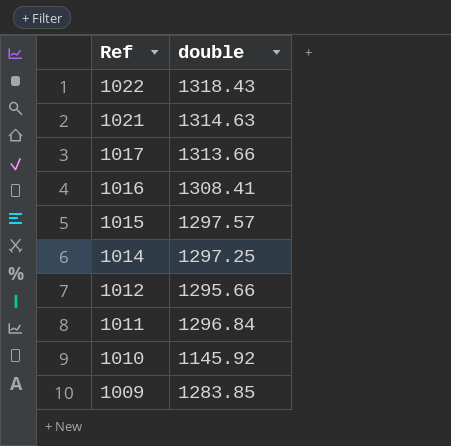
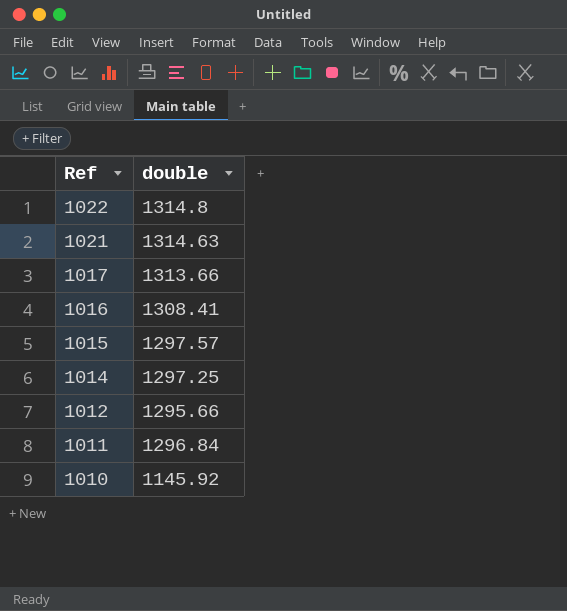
row 1009: 1283.85 -> none
1022 | double: 1318.43 -> 1314.8

